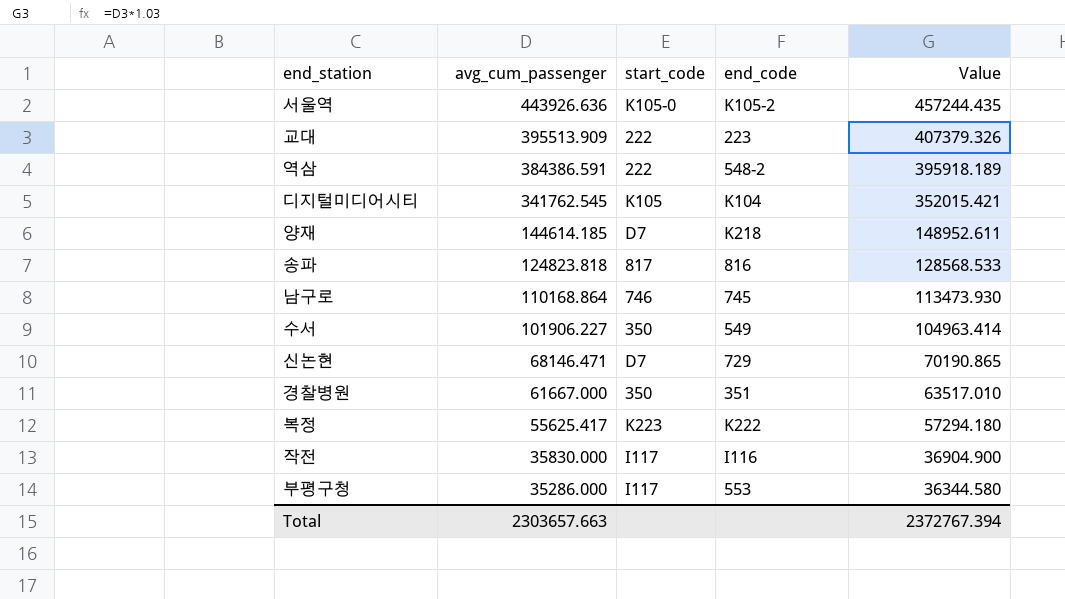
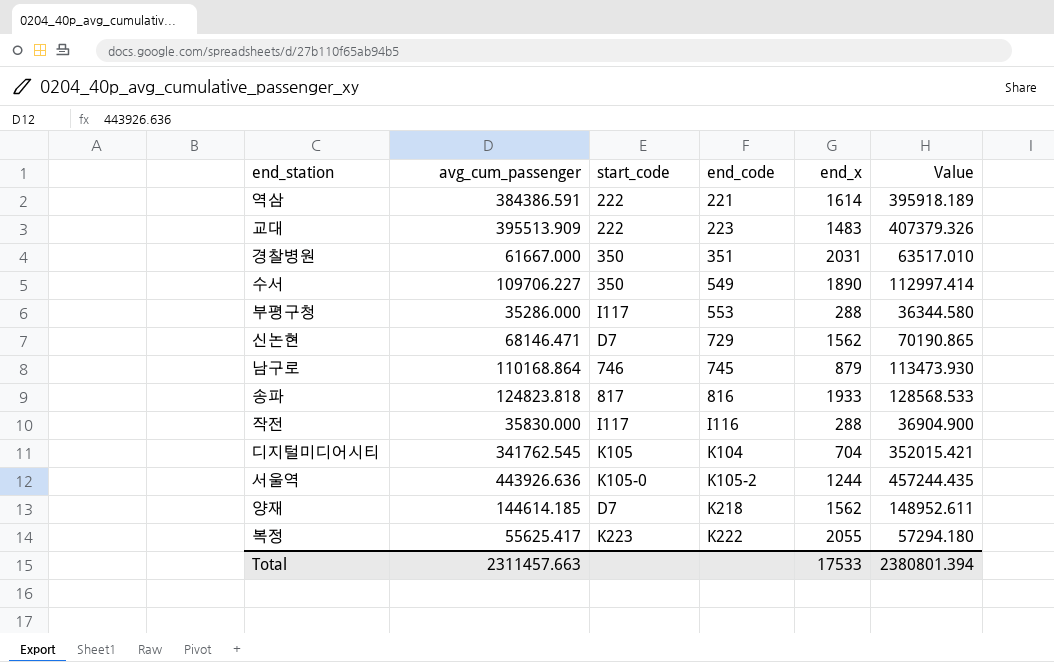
row order: avg_cum_passenger descending -> end_code ascending
column end_x | position: none -> 5
역삼 | end_code: 548-2 -> 221
수서 | avg_cum_passenger: 101906.227 -> 109706.227
수서 | Value: 104963.414 -> 112997.414
Total | avg_cum_passenger: 2303657.663 -> 2311457.663
Total | Value: 2372767.394 -> 2380801.394

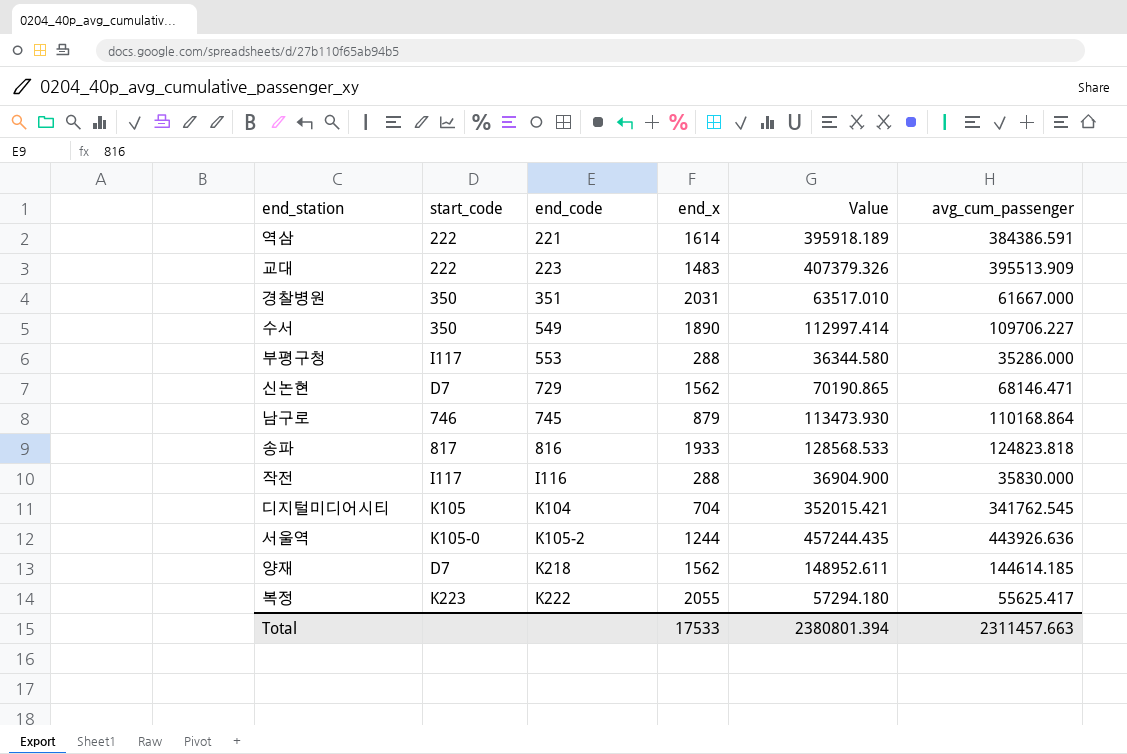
column avg_cum_passenger | position: 2 -> 6

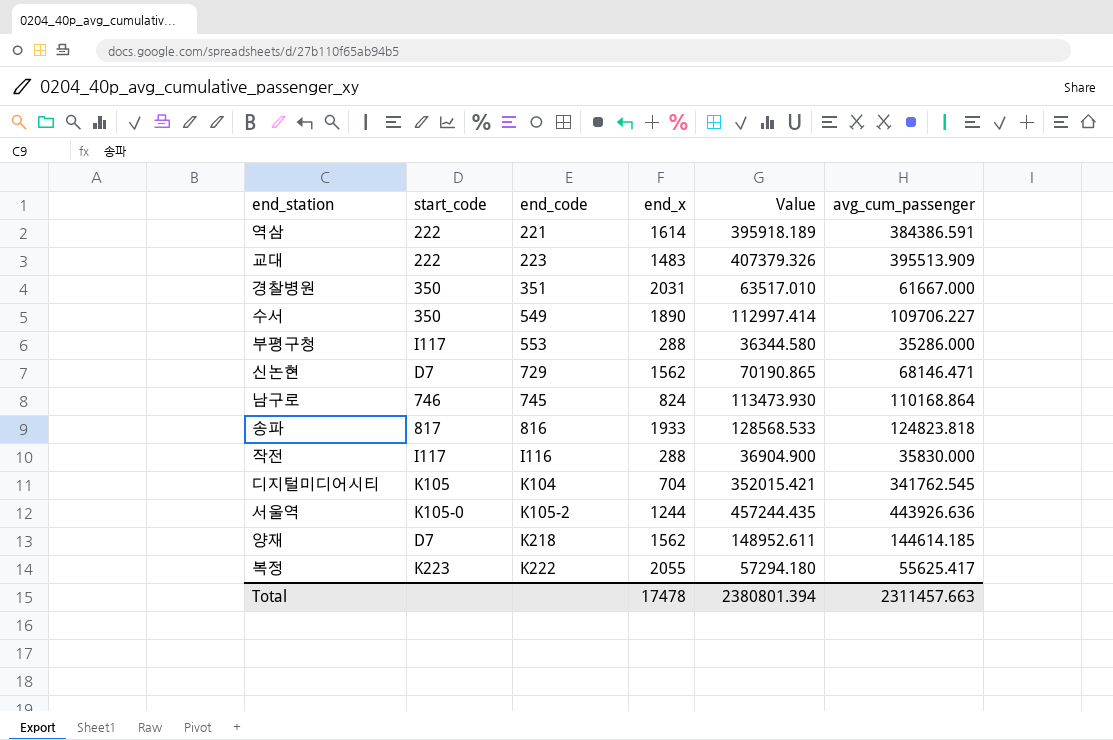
남구로 | end_x: 879 -> 824
Total | end_x: 17533 -> 17478

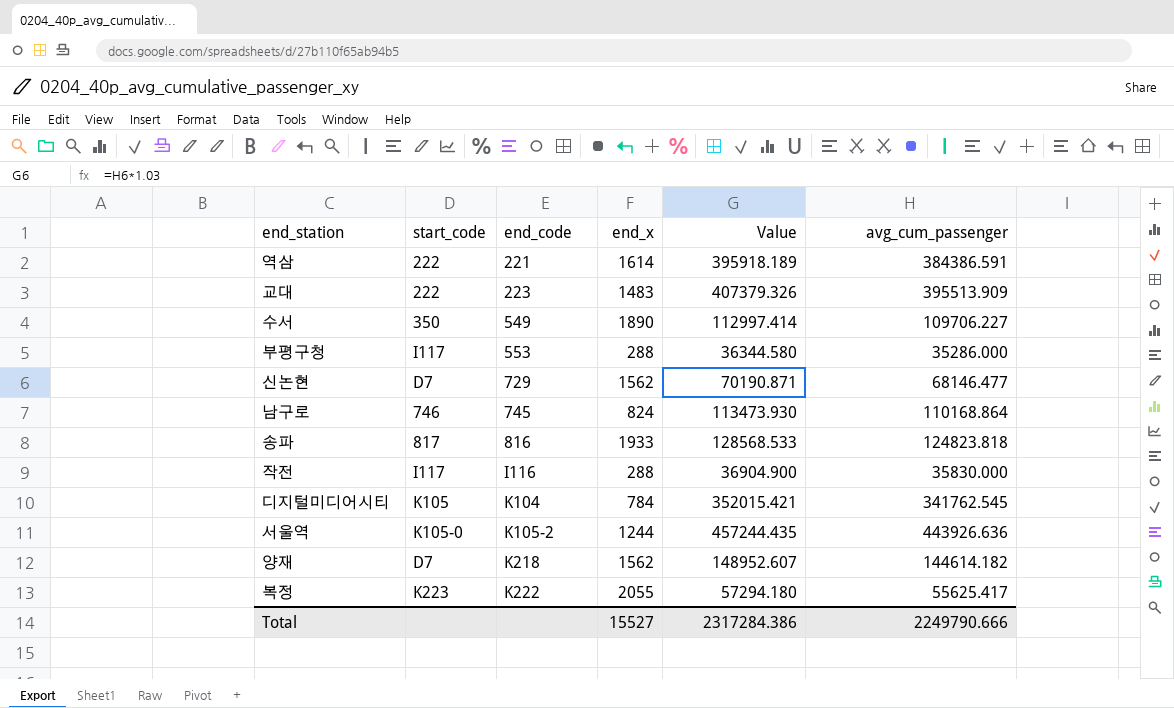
row 경찰병원: 350 | 351 | 2031 | 63517.010 | 61667.000 -> none
신논현 | Value: 70190.865 -> 70190.871
신논현 | avg_cum_passenger: 68146.471 -> 68146.477
디지털미디어시티 | end_x: 704 -> 784
양재 | Value: 148952.611 -> 148952.607
양재 | avg_cum_passenger: 144614.185 -> 144614.182
Total | end_x: 17478 -> 15527
Total | Value: 2380801.394 -> 2317284.386
Total | avg_cum_passenger: 2311457.663 -> 2249790.666

